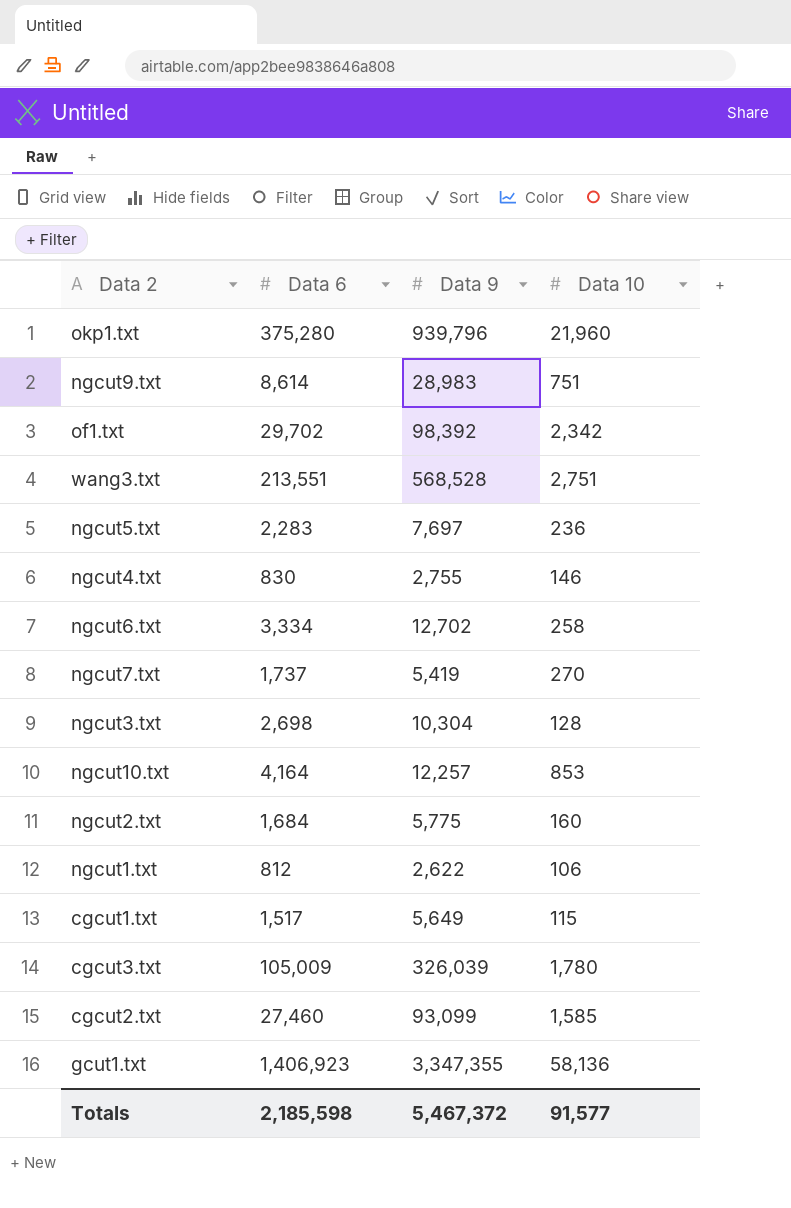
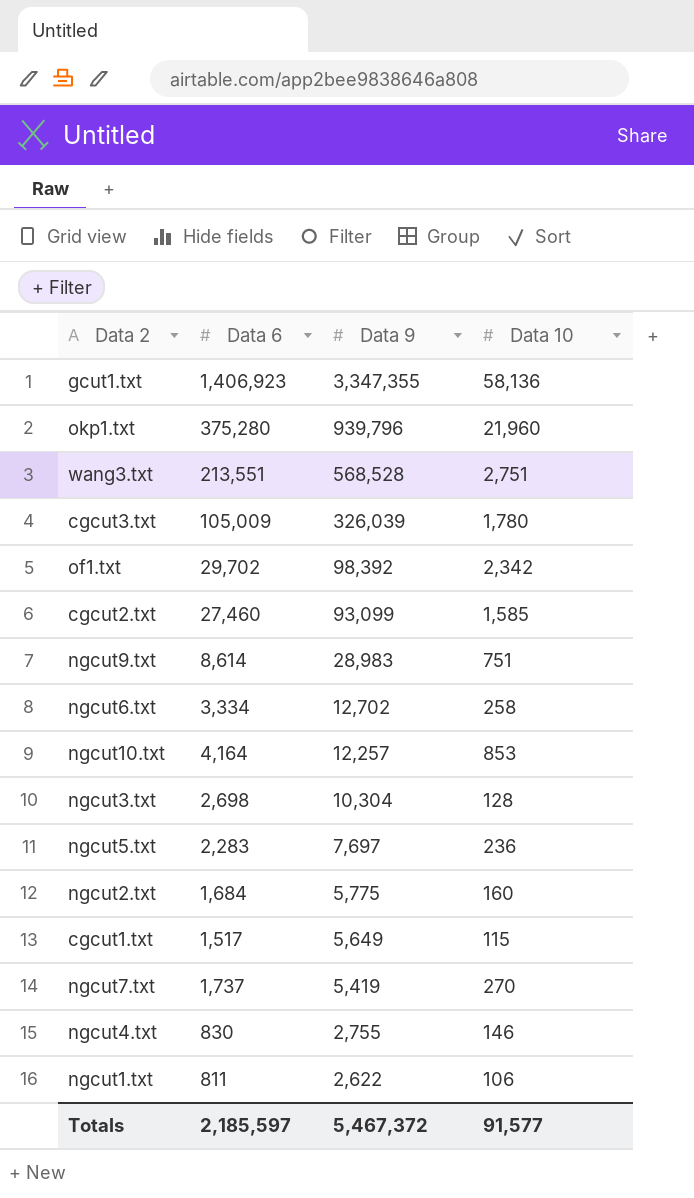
row order: none -> Data 9 descending
ngcut1.txt | Data 6: 812 -> 811
Totals | Data 6: 2,185,598 -> 2,185,597

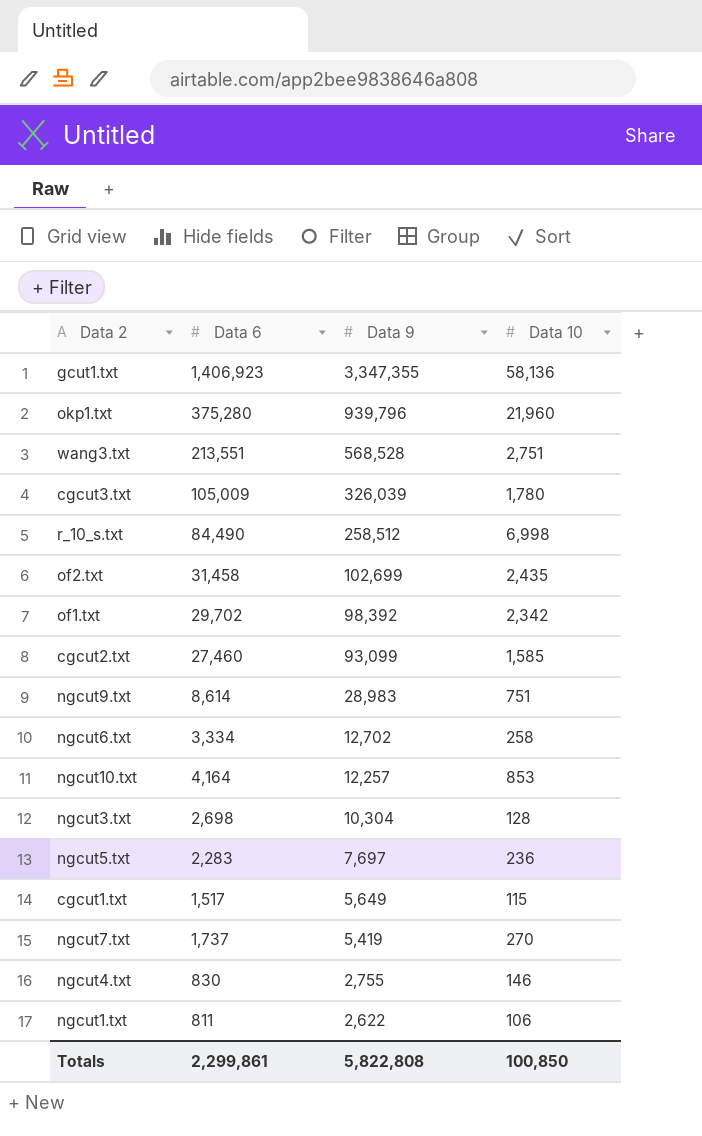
row ngcut2.txt: 1,684 | 5,775 | 160 -> none
row r_10_s.txt: none -> 84,490 | 258,512 | 6,998
row of2.txt: none -> 31,458 | 102,699 | 2,435
Totals | Data 6: 2,185,597 -> 2,299,861
Totals | Data 9: 5,467,372 -> 5,822,808
Totals | Data 10: 91,577 -> 100,850

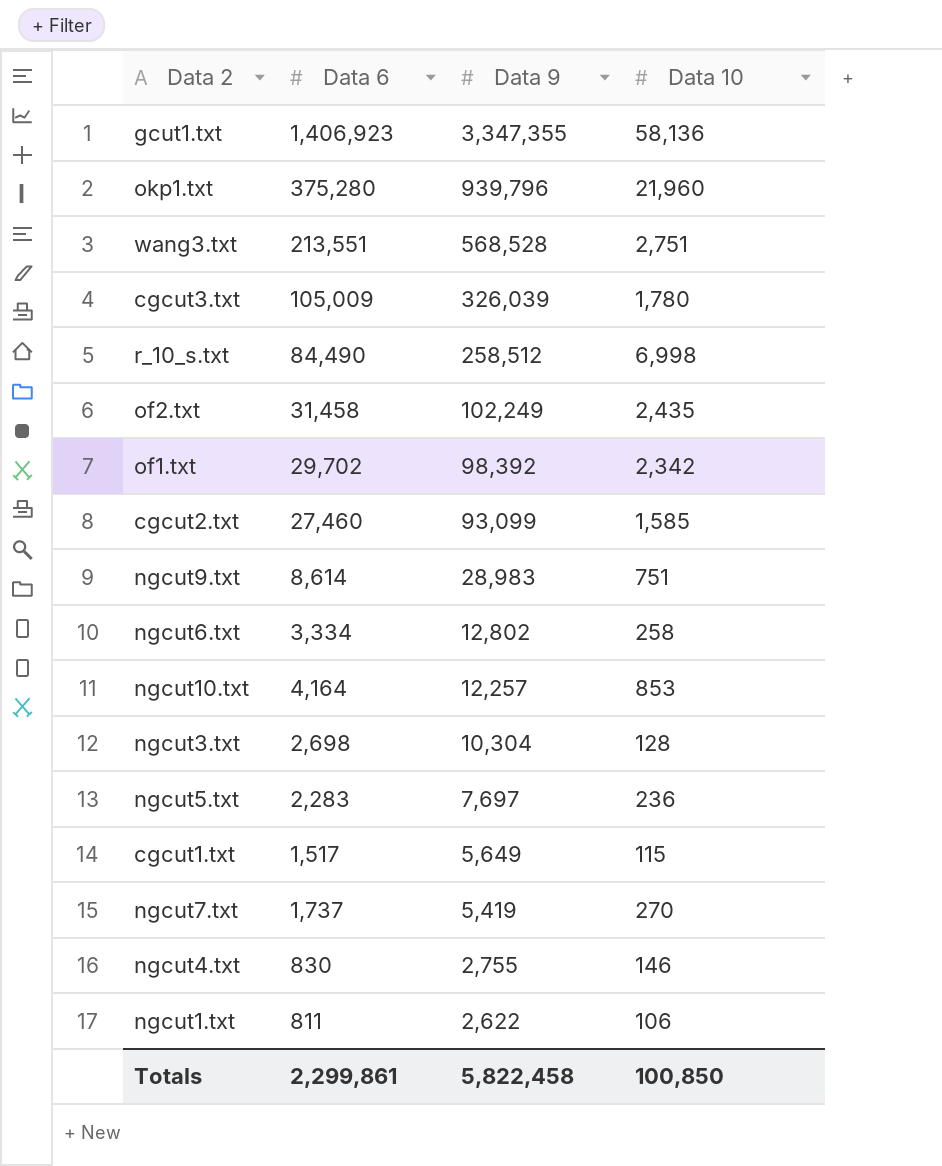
of2.txt | Data 9: 102,699 -> 102,249
ngcut6.txt | Data 9: 12,702 -> 12,802
Totals | Data 9: 5,822,808 -> 5,822,458

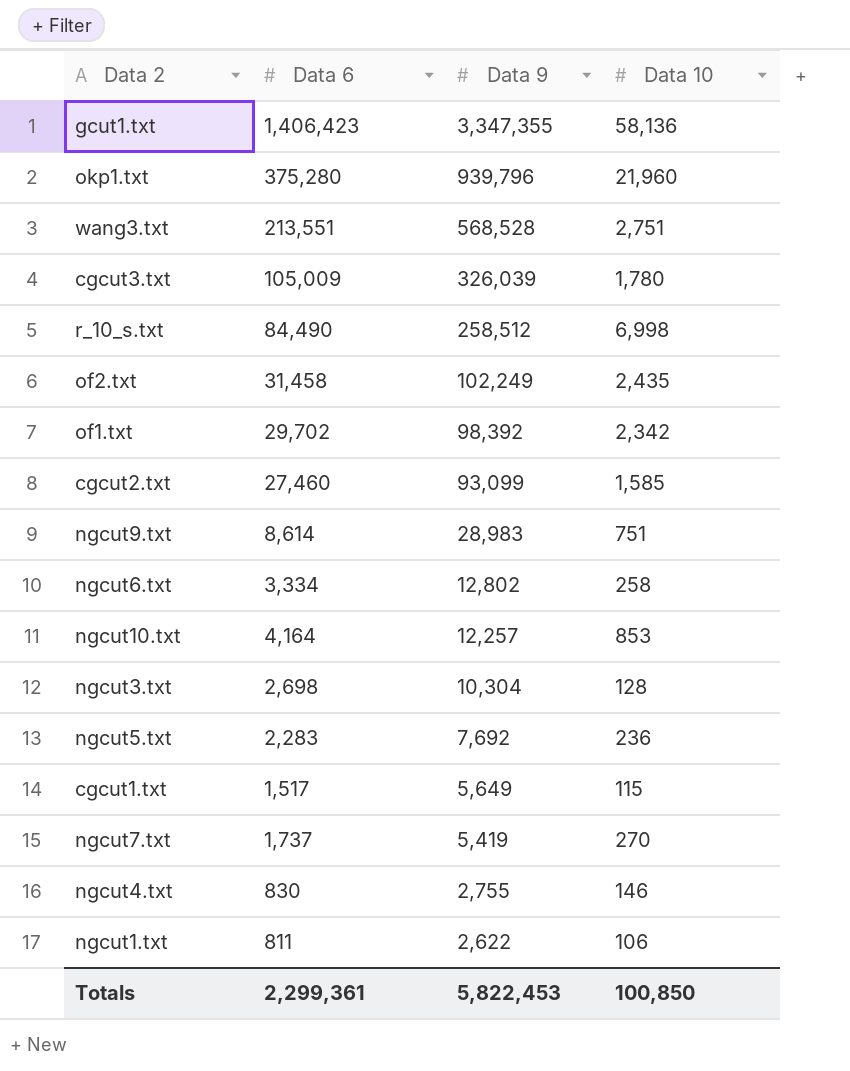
gcut1.txt | Data 6: 1,406,923 -> 1,406,423
ngcut5.txt | Data 9: 7,697 -> 7,692
Totals | Data 6: 2,299,861 -> 2,299,361
Totals | Data 9: 5,822,458 -> 5,822,453

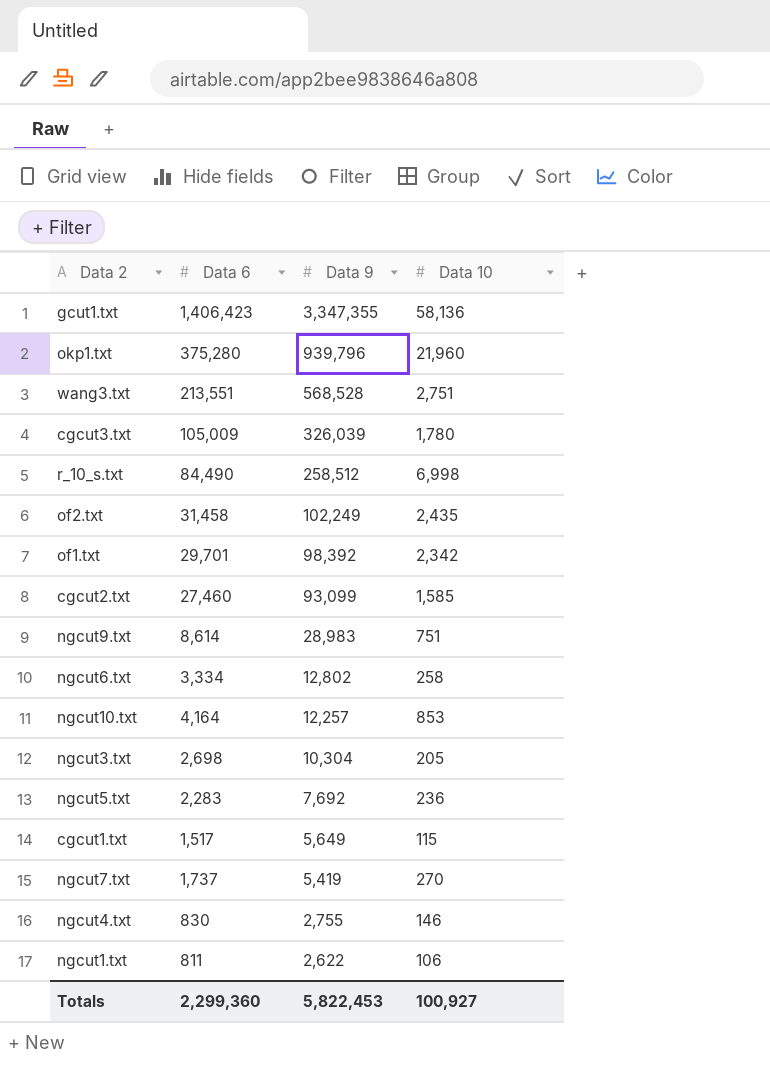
of1.txt | Data 6: 29,702 -> 29,701
ngcut3.txt | Data 10: 128 -> 205
Totals | Data 6: 2,299,361 -> 2,299,360
Totals | Data 10: 100,850 -> 100,927

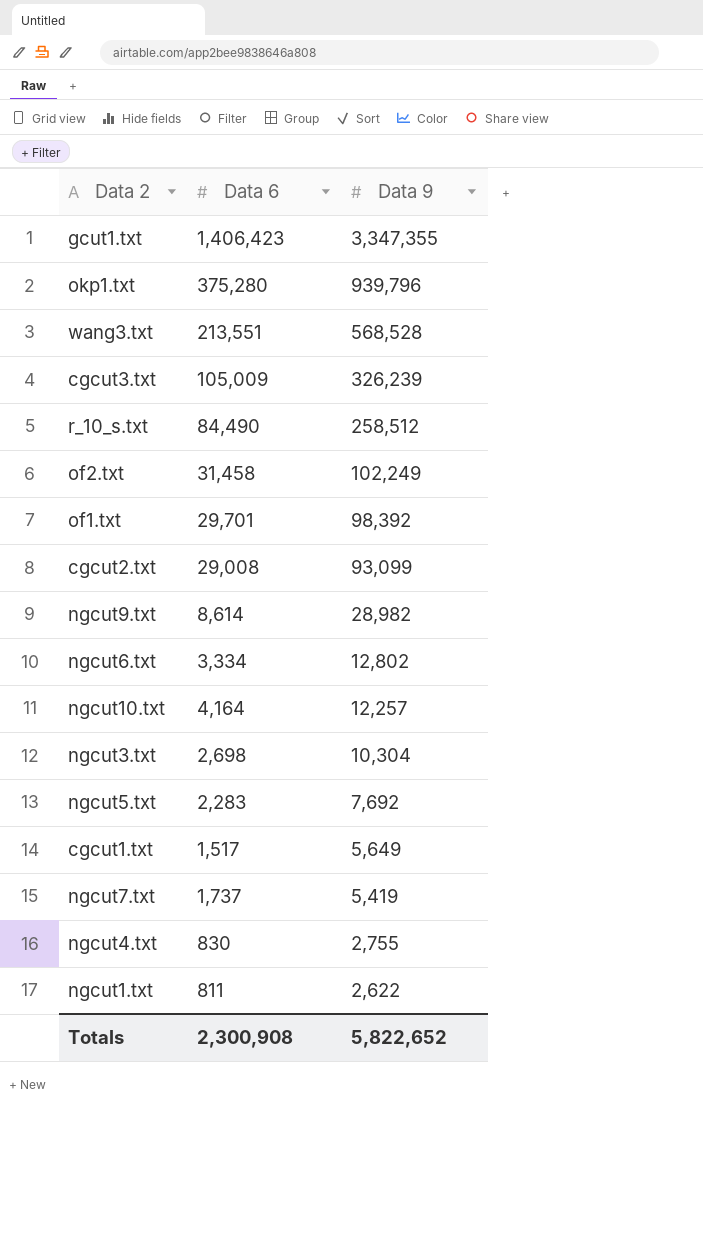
column Data 10 | position: 4 -> none
cgcut3.txt | Data 9: 326,039 -> 326,239
cgcut2.txt | Data 6: 27,460 -> 29,008
ngcut9.txt | Data 9: 28,983 -> 28,982
Totals | Data 6: 2,299,360 -> 2,300,908
Totals | Data 9: 5,822,453 -> 5,822,652

